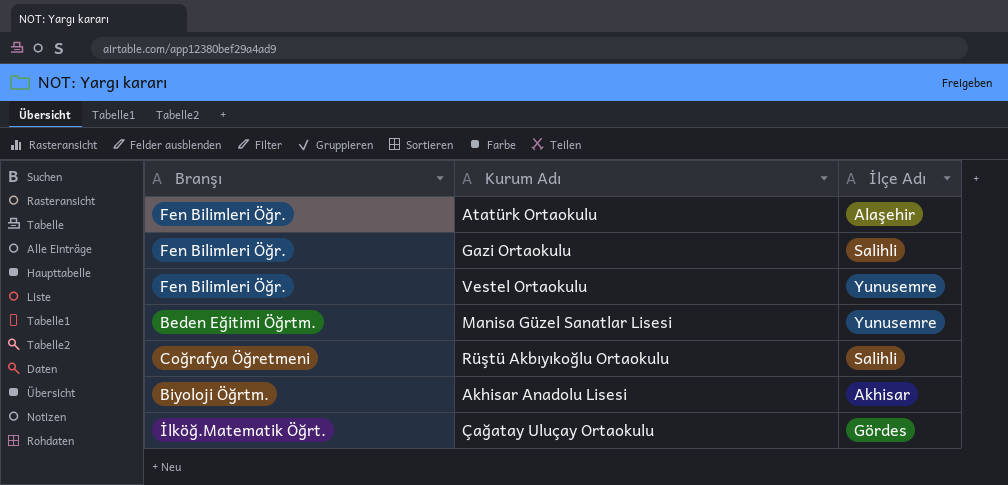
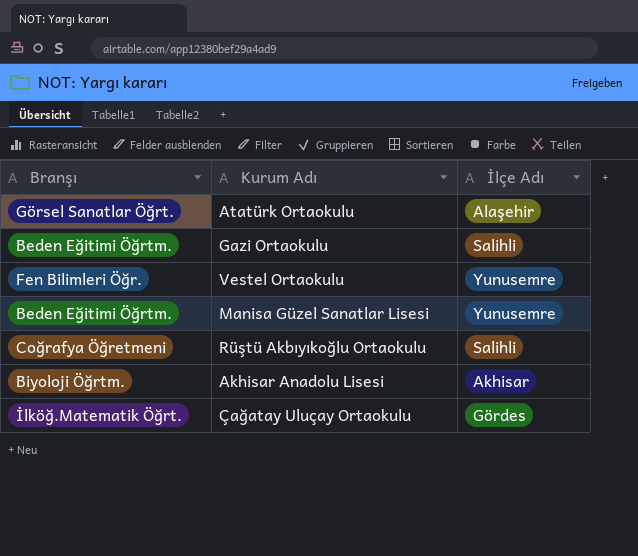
Atatürk Ortaokulu | Branşı: Fen Bilimleri Öğr. -> Görsel Sanatlar Öğrt.
Gazi Ortaokulu | Branşı: Fen Bilimleri Öğr. -> Beden Eğitimi Öğrtm.

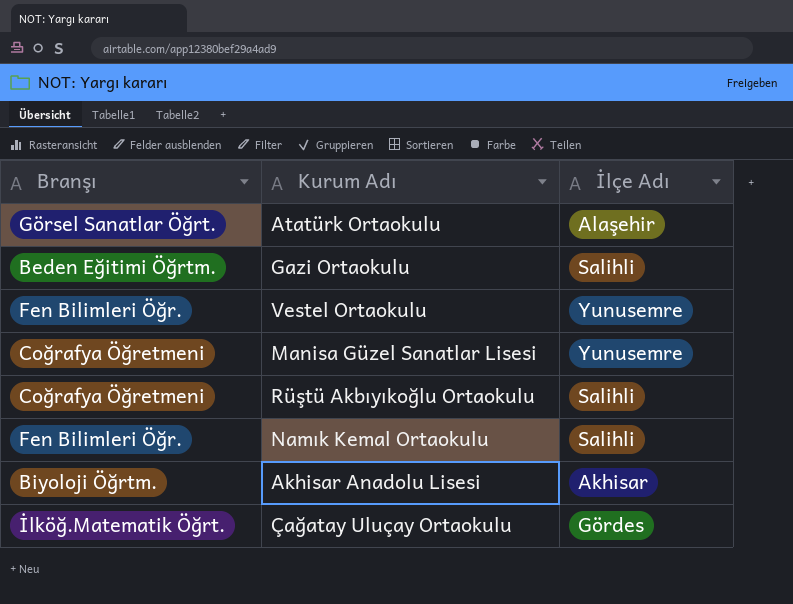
Manisa Güzel Sanatlar Lisesi | Branşı: Beden Eğitimi Öğrtm. -> Coğrafya Öğretmeni
row Namık Kemal Ortaokulu: none -> Fen Bilimleri Öğr. | Salihli

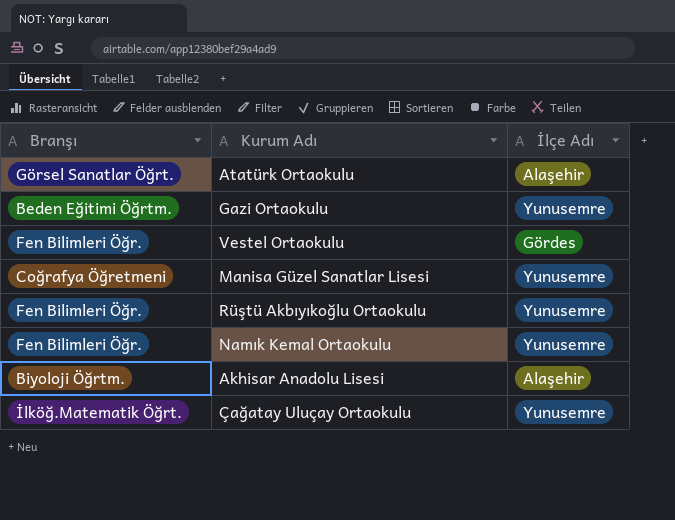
Gazi Ortaokulu | İlçe Adı: Salihli -> Yunusemre
Vestel Ortaokulu | İlçe Adı: Yunusemre -> Gördes
Rüştü Akbıyıkoğlu Ortaokulu | Branşı: Coğrafya Öğretmeni -> Fen Bilimleri Öğr.
Rüştü Akbıyıkoğlu Ortaokulu | İlçe Adı: Salihli -> Yunusemre
Namık Kemal Ortaokulu | İlçe Adı: Salihli -> Yunusemre
Akhisar Anadolu Lisesi | İlçe Adı: Akhisar -> Alaşehir
Çağatay Uluçay Ortaokulu | İlçe Adı: Gördes -> Yunusemre

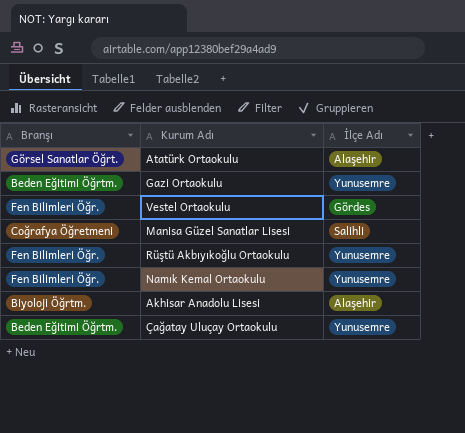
Manisa Güzel Sanatlar Lisesi | İlçe Adı: Yunusemre -> Salihli
Çağatay Uluçay Ortaokulu | Branşı: İlköğ.Matematik Öğrt. -> Beden Eğitimi Öğrtm.

